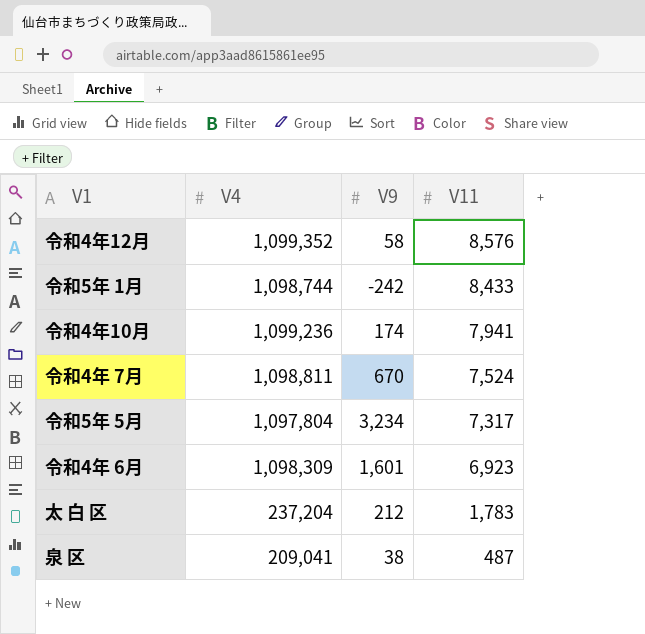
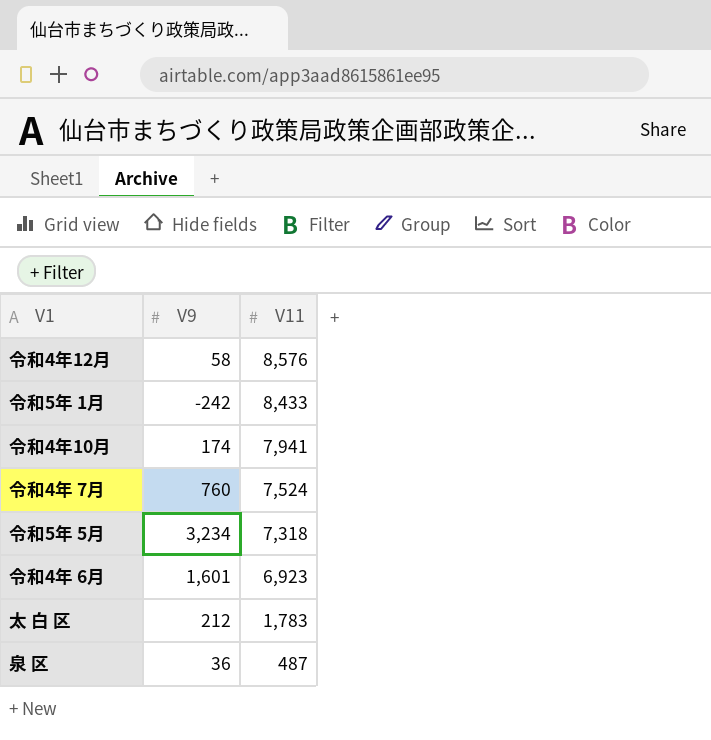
column V4 | position: 2 -> none
令和4年 7月 | V9: 670 -> 760
令和5年 5月 | V11: 7,317 -> 7,318
泉 区 | V9: 38 -> 36

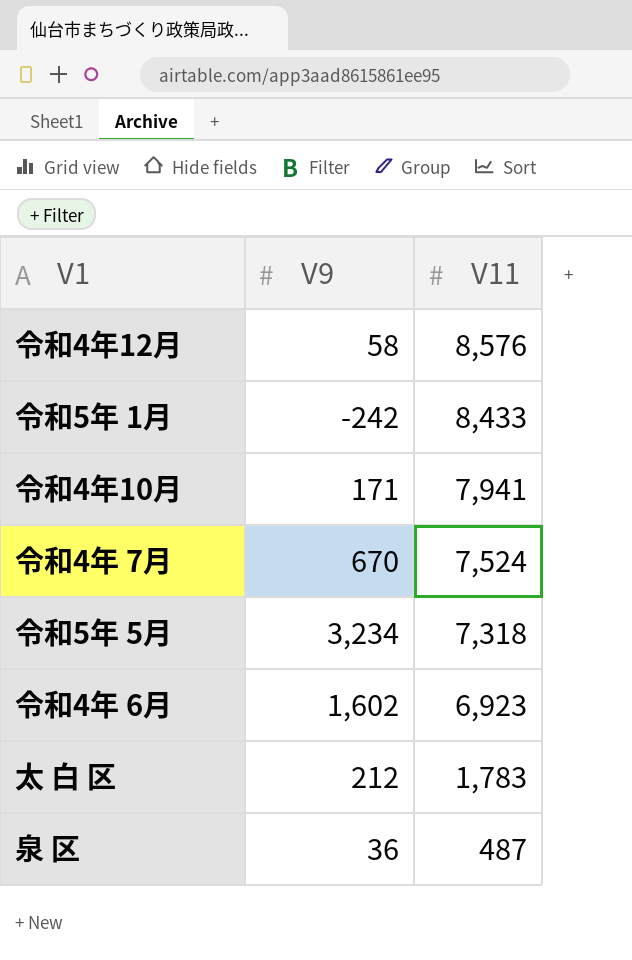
令和4年10月 | V9: 174 -> 171
令和4年 7月 | V9: 760 -> 670
令和4年 6月 | V9: 1,601 -> 1,602

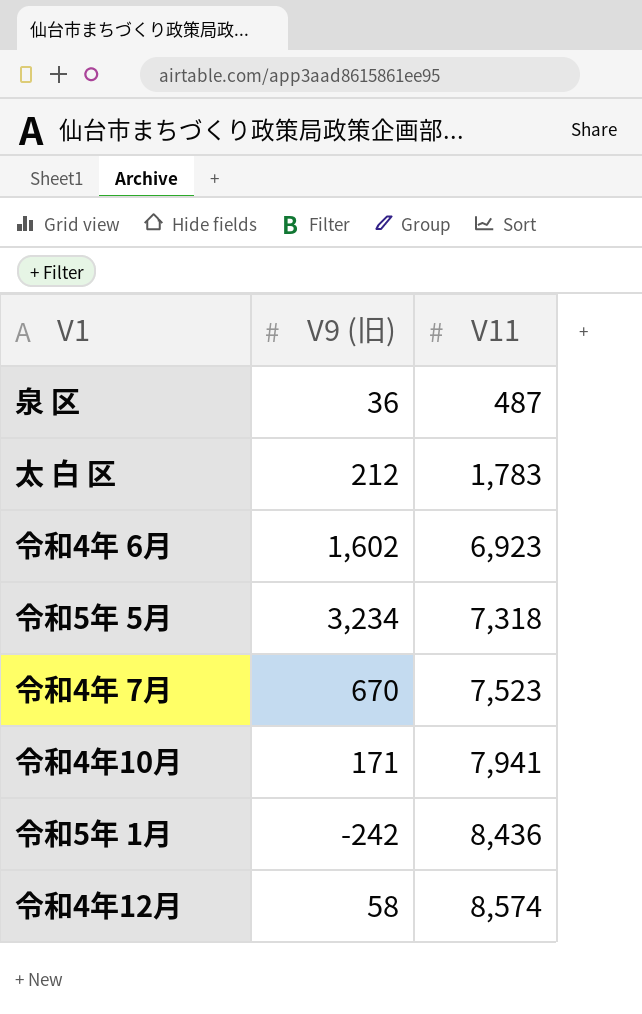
row order: V11 descending -> V11 ascending
column name: V9 -> V9 (旧)
令和4年 7月 | V11: 7,524 -> 7,523
令和5年 1月 | V11: 8,433 -> 8,436
令和4年12月 | V11: 8,576 -> 8,574

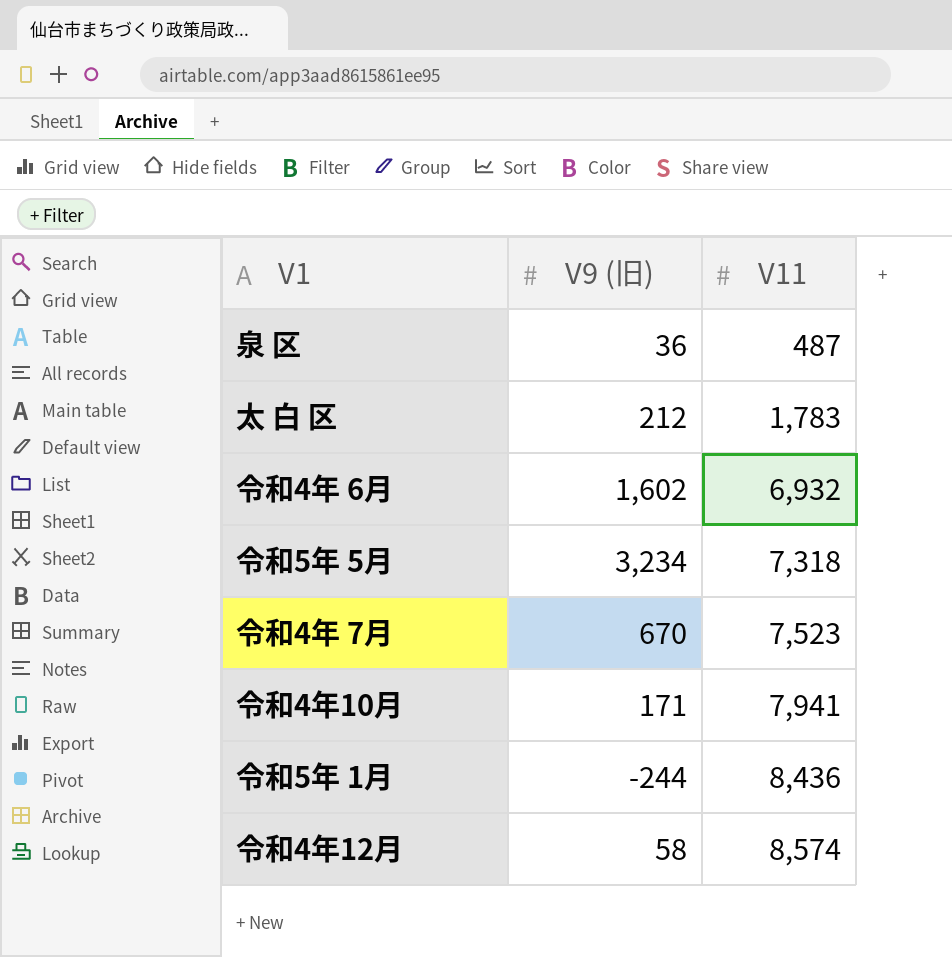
令和4年 6月 | V11: 6,923 -> 6,932
令和5年 1月 | V9 (旧): -242 -> -244

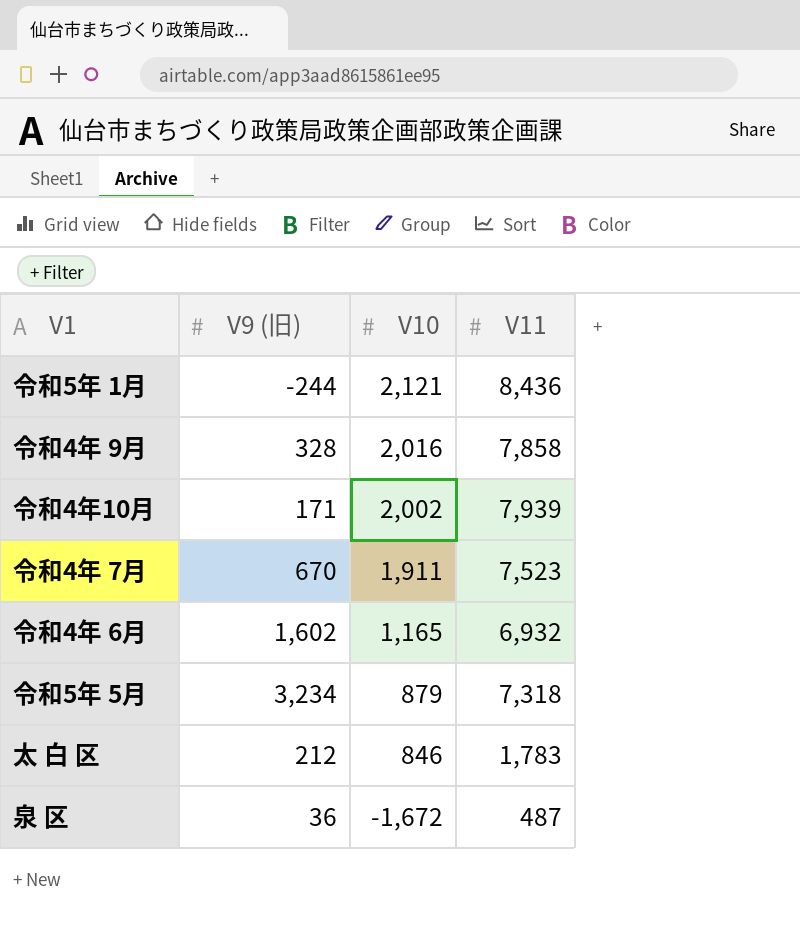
row order: V11 ascending -> V10 descending
column V10 | position: none -> 3
row 令和4年12月: 58 | 8,574 -> none
row 令和4年 9月: none -> 328 | 2,016 | 7,858
令和4年10月 | V11: 7,941 -> 7,939

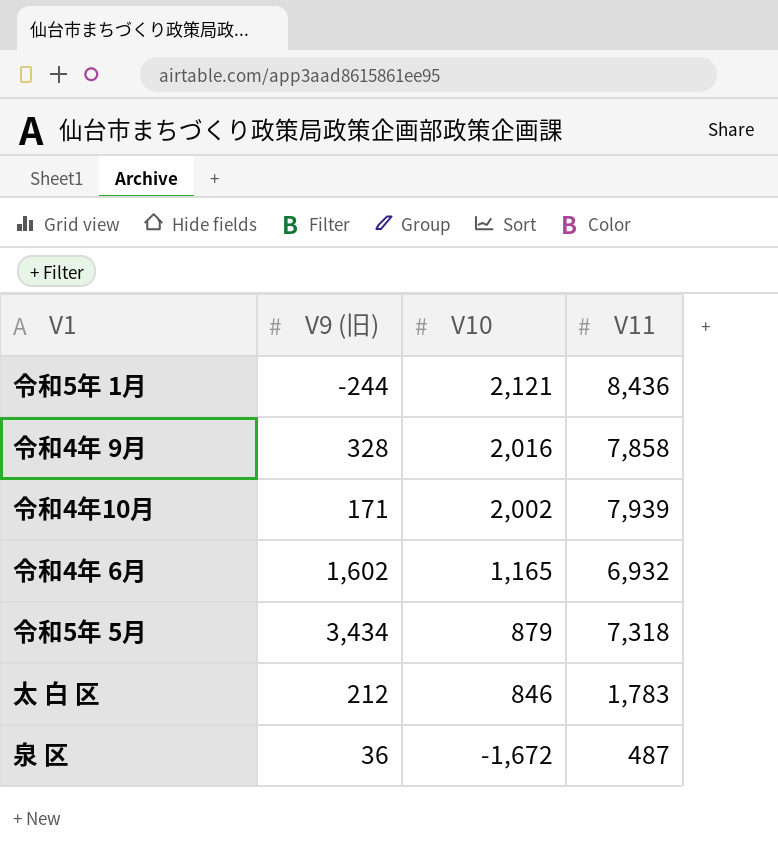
row 令和4年 7月: 670 | 1,911 | 7,523 -> none
令和5年 5月 | V9 (旧): 3,234 -> 3,434

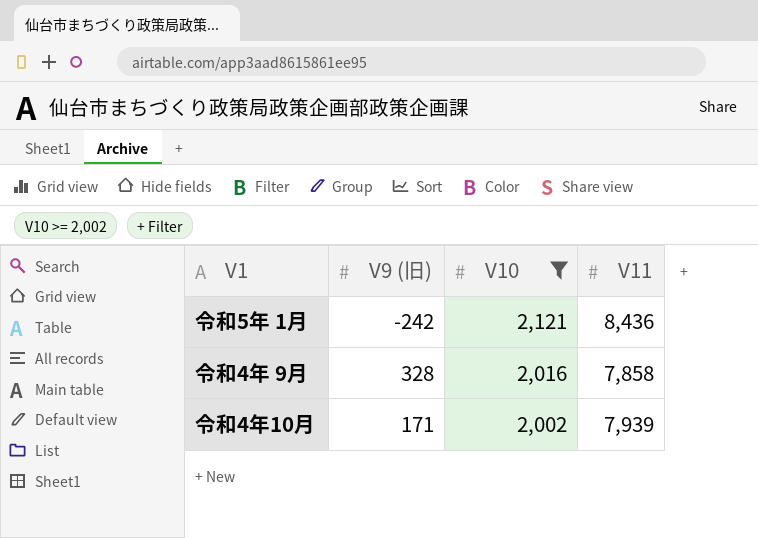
filter: none -> V10 >= 2,002
令和5年 1月 | V9 (旧): -244 -> -242

